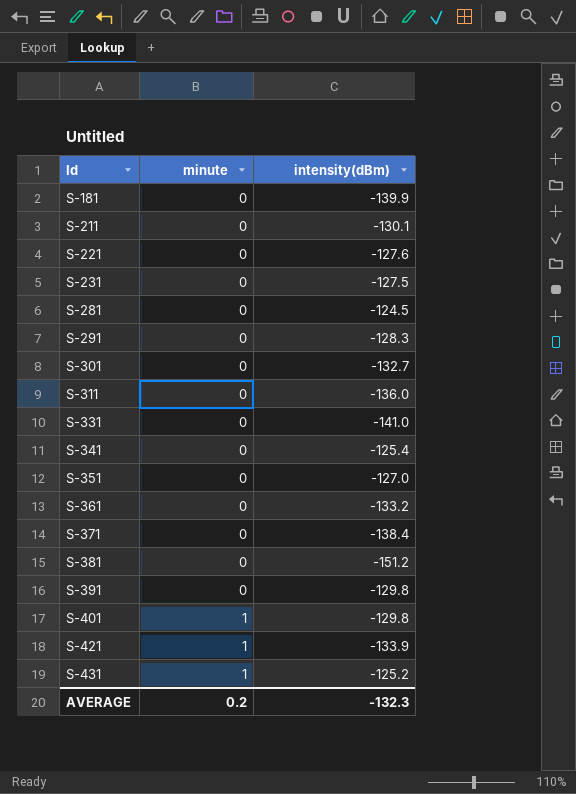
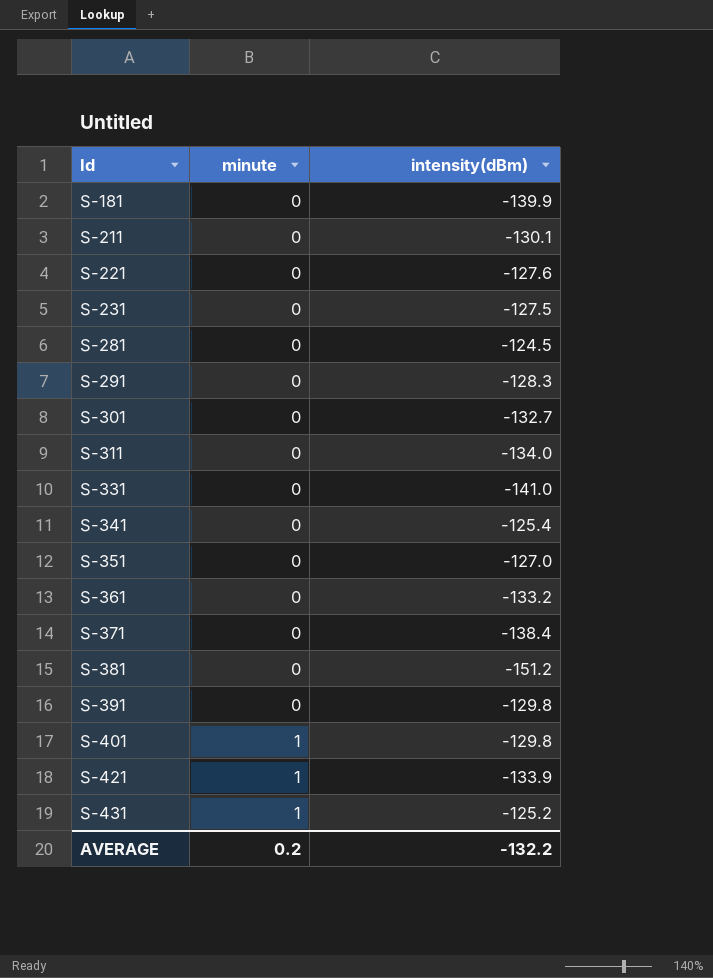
S-311 | intensity(dBm): -136.0 -> -134.0
AVERAGE | intensity(dBm): -132.3 -> -132.2

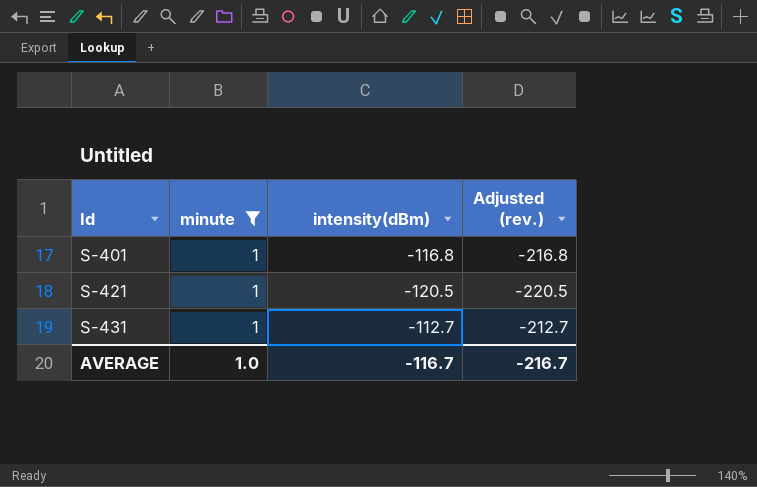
filter: none -> minute = 1
column Adjusted (rev.) | formula: none -> [intensity(dBm)] - 100
S-401 | intensity(dBm): -129.8 -> -116.8
S-421 | intensity(dBm): -133.9 -> -120.5
S-431 | intensity(dBm): -125.2 -> -112.7
AVERAGE | minute: 0.2 -> 1.0
AVERAGE | intensity(dBm): -132.2 -> -116.7

